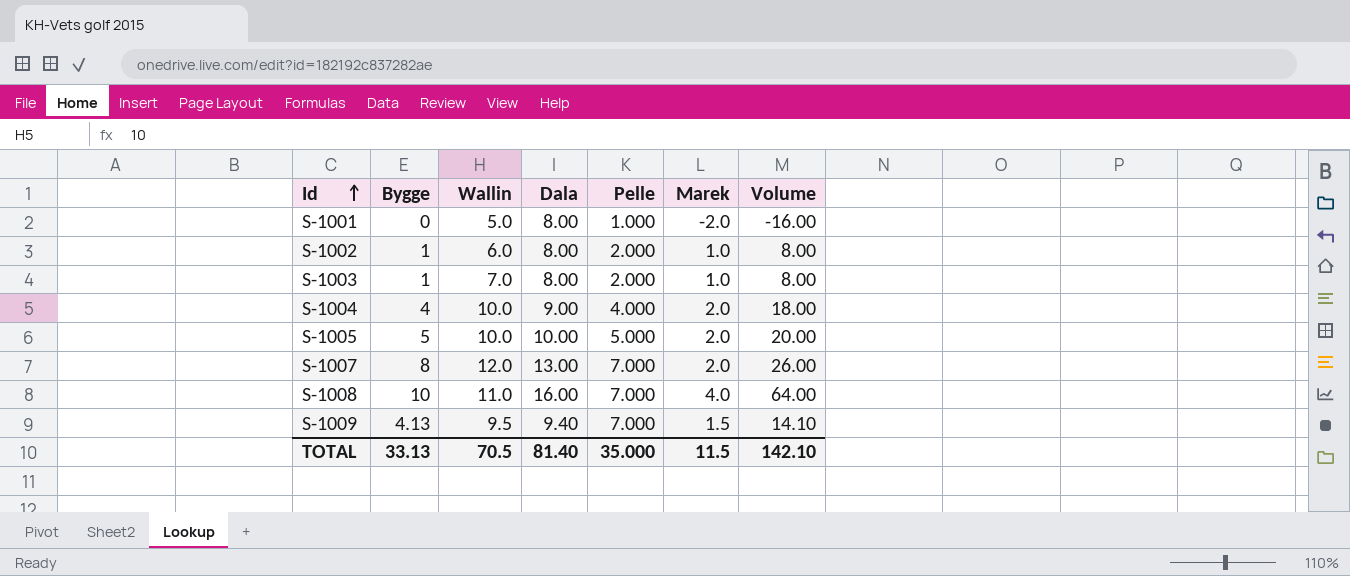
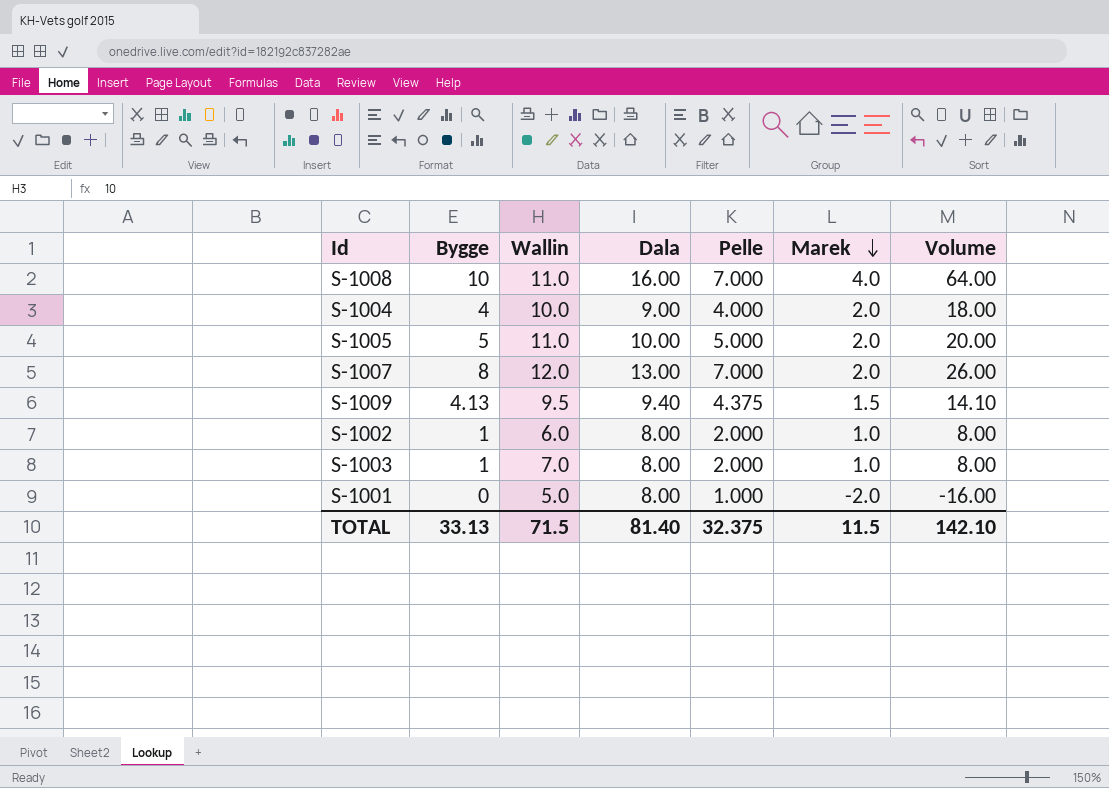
row order: Id ascending -> Marek descending
S-1005 | Wallin: 10.0 -> 11.0
S-1009 | Pelle: 7.000 -> 4.375
TOTAL | Wallin: 70.5 -> 71.5
TOTAL | Pelle: 35.000 -> 32.375

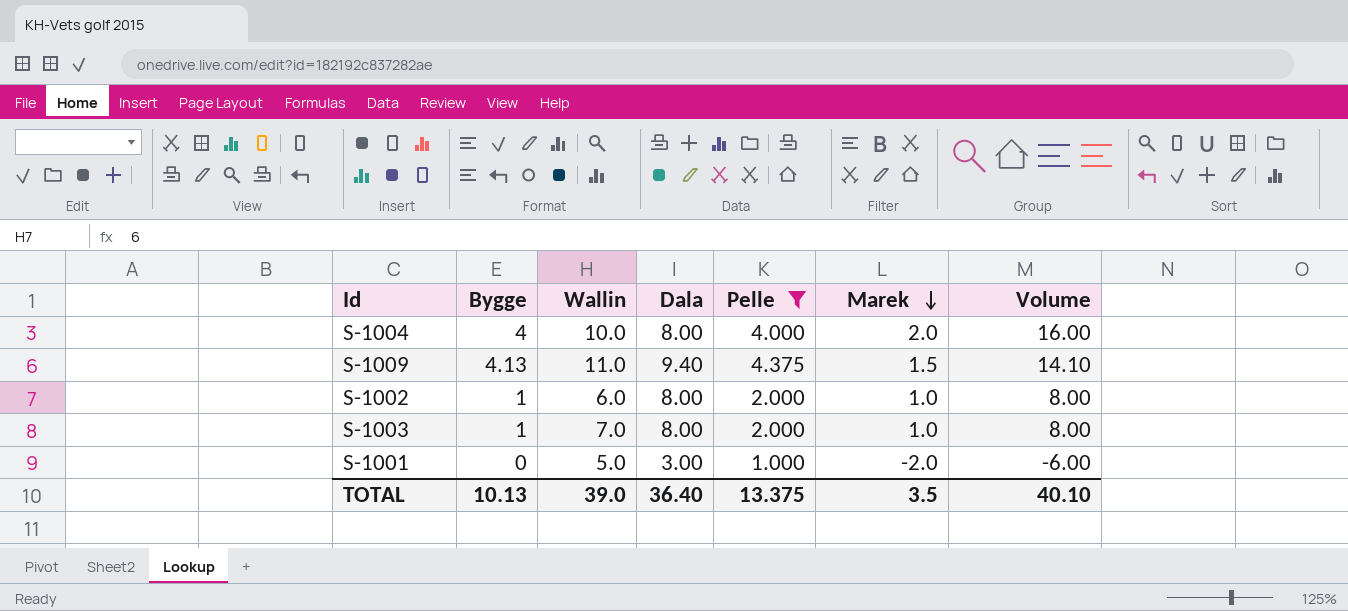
filter: none -> Pelle <= 4.375
S-1004 | Dala: 9.00 -> 8.00
S-1004 | Volume: 18.00 -> 16.00
S-1009 | Wallin: 9.5 -> 11.0
S-1001 | Dala: 8.00 -> 3.00
S-1001 | Volume: -16.00 -> -6.00
TOTAL | Bygge: 33.13 -> 10.13
TOTAL | Wallin: 71.5 -> 39.0
TOTAL | Dala: 81.40 -> 36.40
TOTAL | Pelle: 32.375 -> 13.375
TOTAL | Marek: 11.5 -> 3.5
TOTAL | Volume: 142.10 -> 40.10

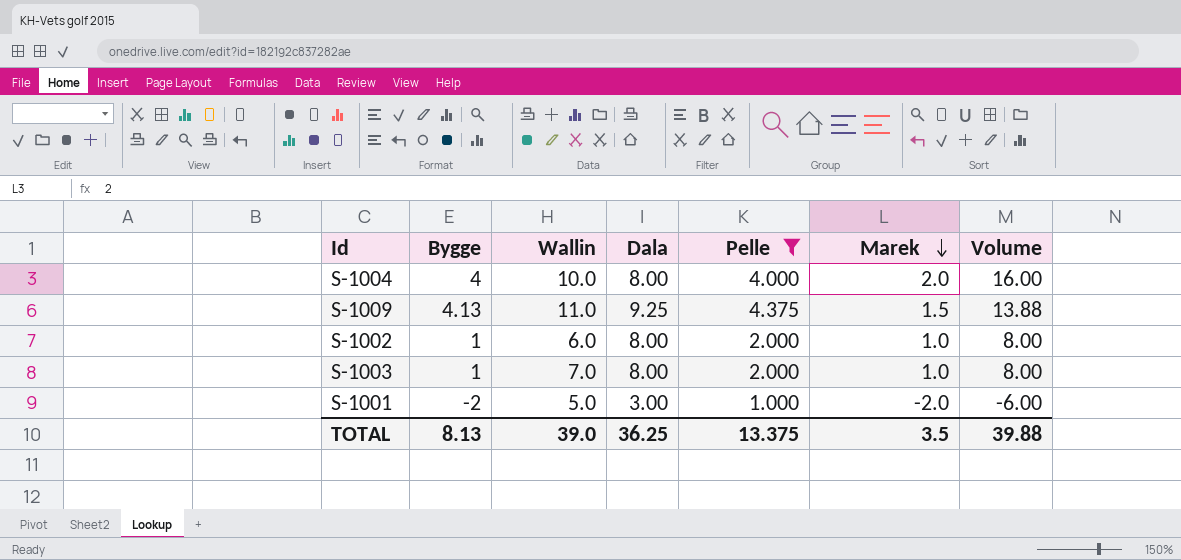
S-1009 | Dala: 9.40 -> 9.25
S-1009 | Volume: 14.10 -> 13.88
S-1001 | Bygge: 0 -> -2
TOTAL | Bygge: 10.13 -> 8.13
TOTAL | Dala: 36.40 -> 36.25
TOTAL | Volume: 40.10 -> 39.88

